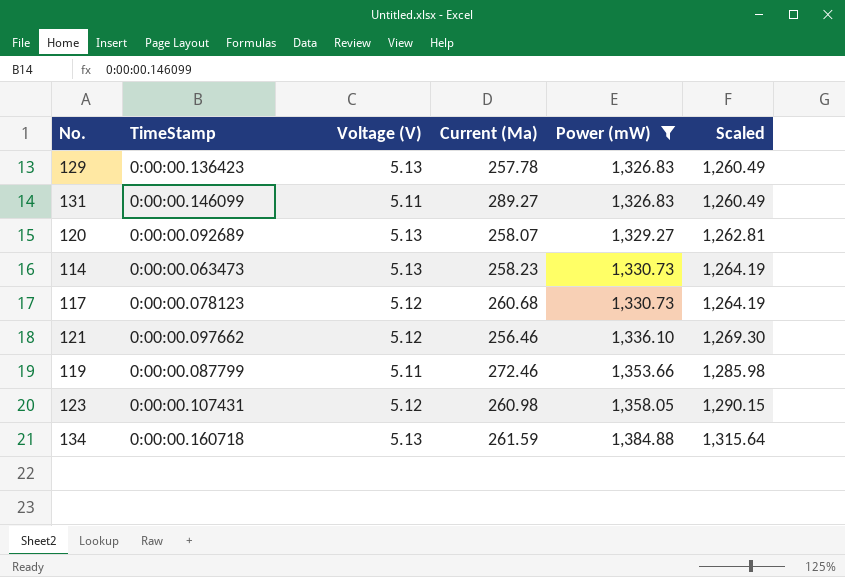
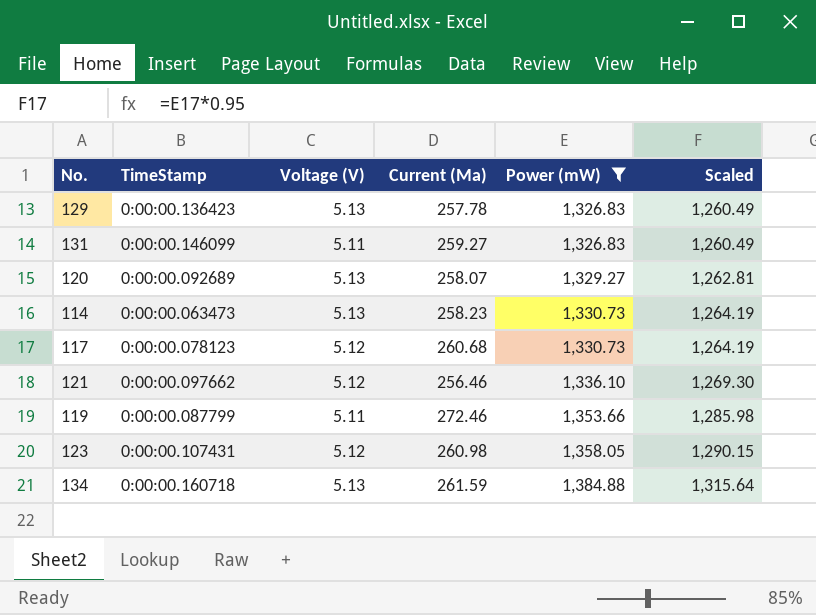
131 | Current (Ma): 289.27 -> 259.27

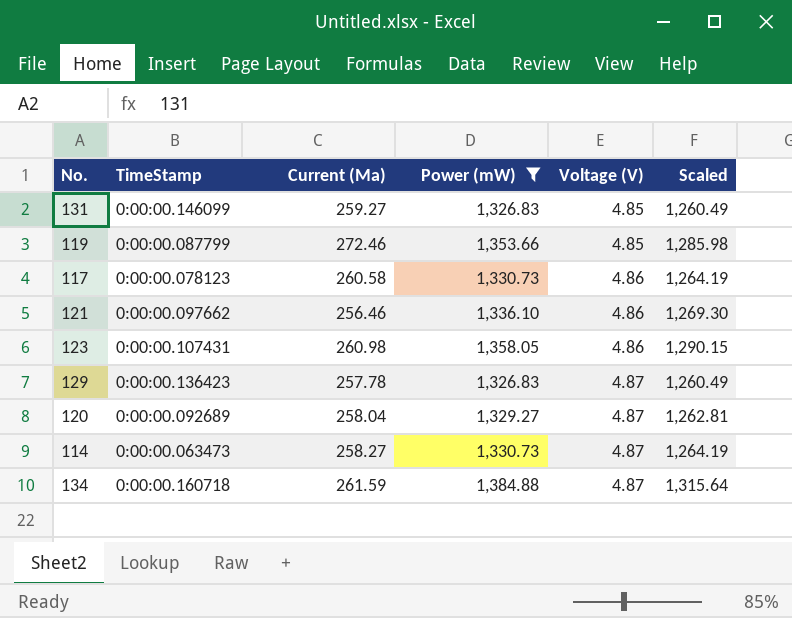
row order: Power (mW) ascending -> Voltage (V) ascending
column Voltage (V) | position: 3 -> 5
131 | Voltage (V): 5.11 -> 4.85
119 | Voltage (V): 5.11 -> 4.85
117 | Current (Ma): 260.68 -> 260.58
117 | Voltage (V): 5.12 -> 4.86
121 | Voltage (V): 5.12 -> 4.86
123 | Voltage (V): 5.12 -> 4.86
129 | Voltage (V): 5.13 -> 4.87
120 | Current (Ma): 258.07 -> 258.04
120 | Voltage (V): 5.13 -> 4.87
114 | Current (Ma): 258.23 -> 258.27
114 | Voltage (V): 5.13 -> 4.87
134 | Voltage (V): 5.13 -> 4.87

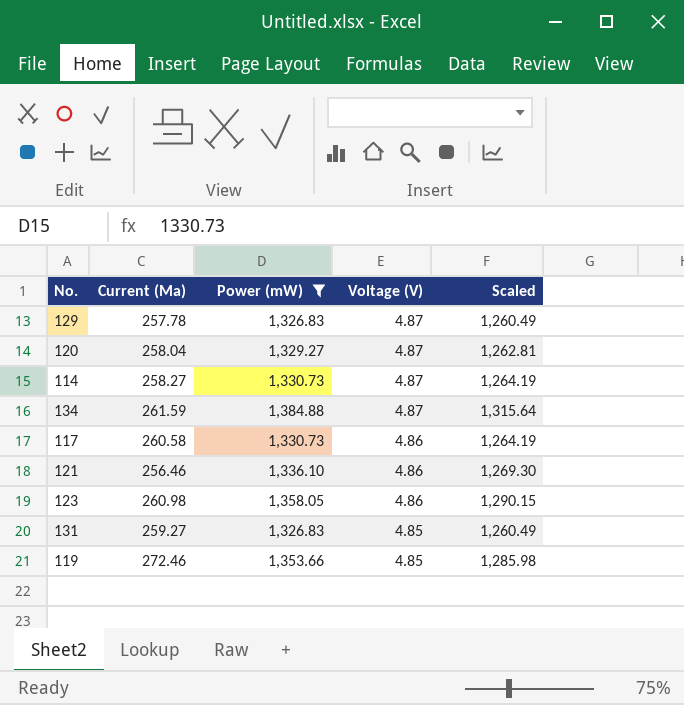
row order: Voltage (V) ascending -> Voltage (V) descending
column TimeStamp | position: 2 -> none

